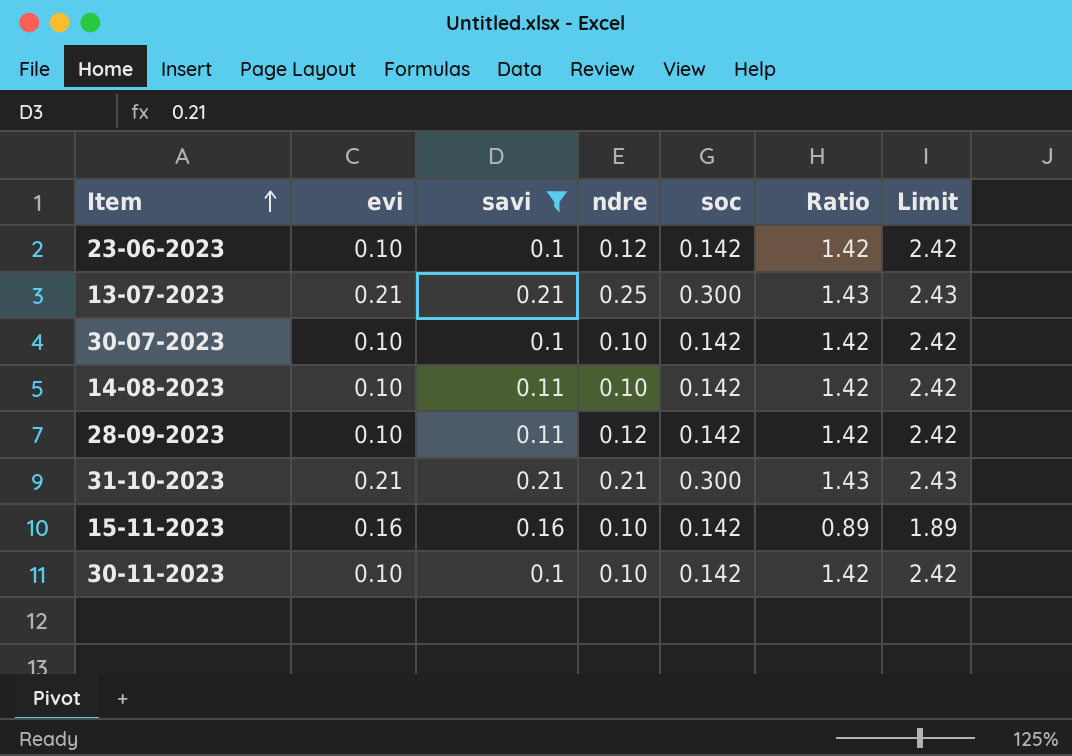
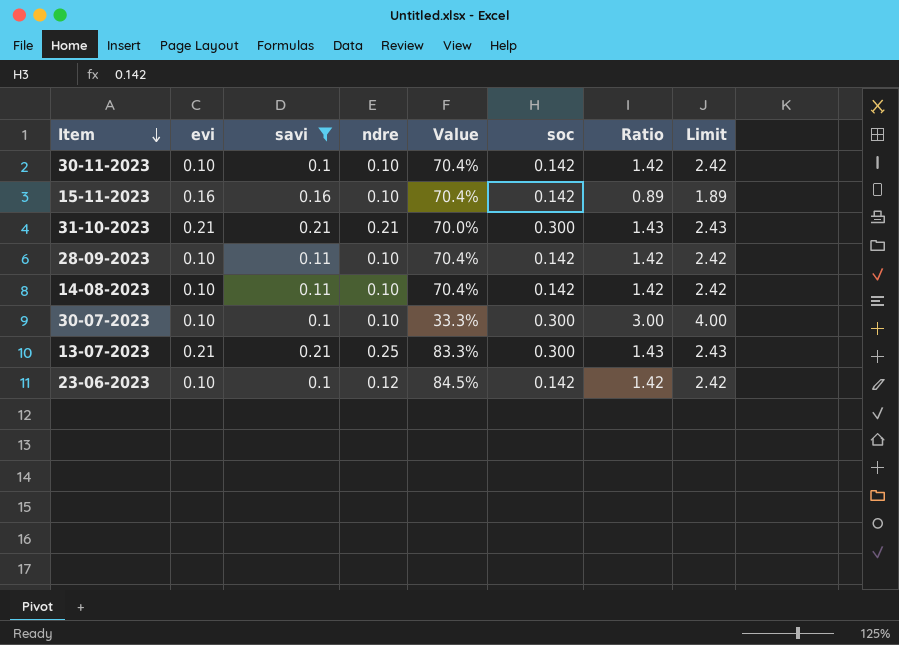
row order: Item ascending -> Item descending
column Value | formula: none -> [ndre] / [soc]
28-09-2023 | ndre: 0.12 -> 0.10
30-07-2023 | soc: 0.142 -> 0.300
30-07-2023 | Ratio: 1.42 -> 3.00
30-07-2023 | Limit: 2.42 -> 4.00

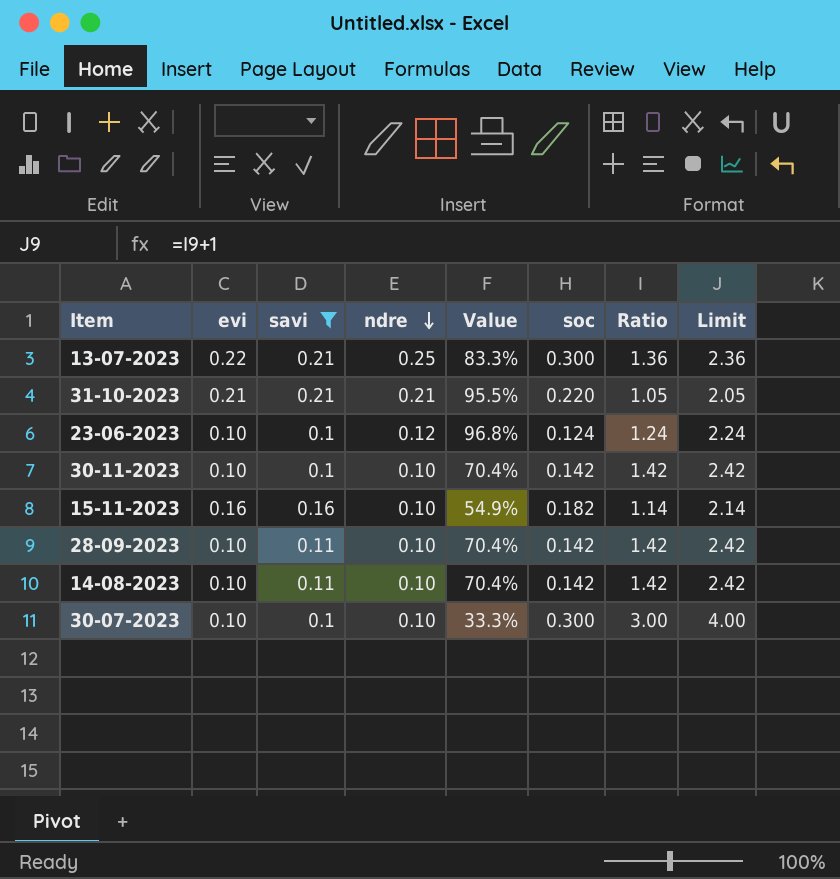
row order: Item descending -> ndre descending
13-07-2023 | evi: 0.21 -> 0.22
13-07-2023 | Ratio: 1.43 -> 1.36
13-07-2023 | Limit: 2.43 -> 2.36
31-10-2023 | Value: 70.0% -> 95.5%
31-10-2023 | soc: 0.300 -> 0.220
31-10-2023 | Ratio: 1.43 -> 1.05
31-10-2023 | Limit: 2.43 -> 2.05
23-06-2023 | Value: 84.5% -> 96.8%
23-06-2023 | soc: 0.142 -> 0.124
23-06-2023 | Ratio: 1.42 -> 1.24
23-06-2023 | Limit: 2.42 -> 2.24
15-11-2023 | Value: 70.4% -> 54.9%
15-11-2023 | soc: 0.142 -> 0.182
15-11-2023 | Ratio: 0.89 -> 1.14
15-11-2023 | Limit: 1.89 -> 2.14

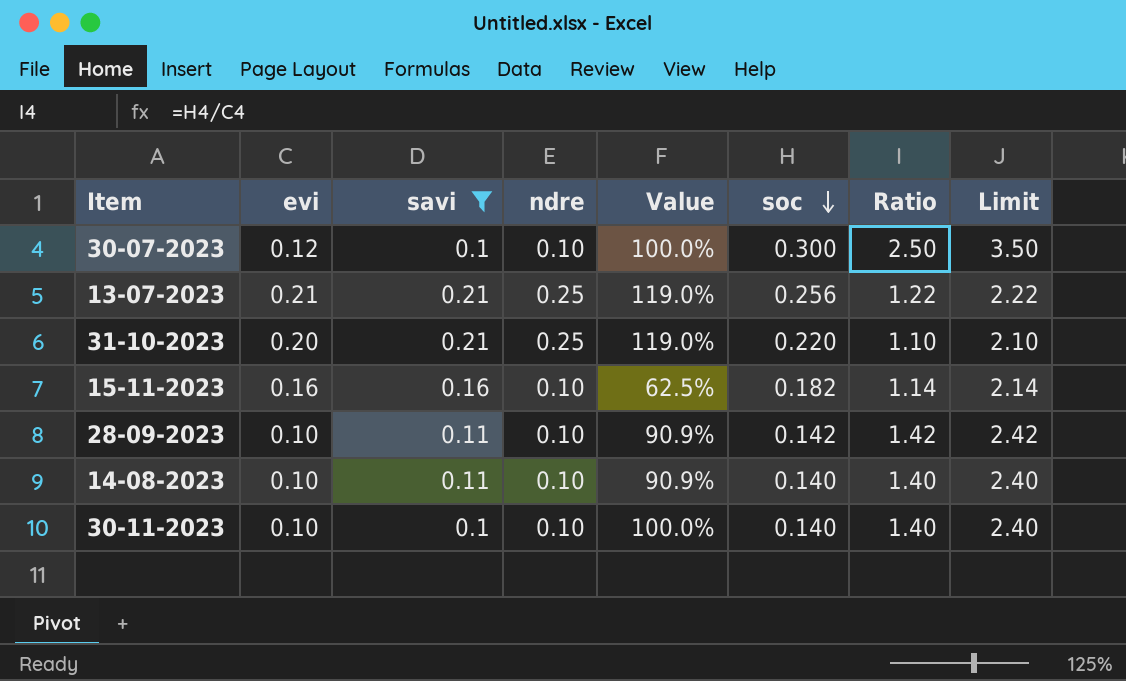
row order: ndre descending -> soc descending
column Value | formula: [ndre] / [soc] -> [ndre] / [savi]
row 23-06-2023: 0.10 | 0.1 | 0.12 | 96.8% | 0.124 | 1.24 | 2.24 -> none
30-07-2023 | evi: 0.10 -> 0.12
30-07-2023 | Ratio: 3.00 -> 2.50
30-07-2023 | Limit: 4.00 -> 3.50
13-07-2023 | evi: 0.22 -> 0.21
13-07-2023 | soc: 0.300 -> 0.256
13-07-2023 | Ratio: 1.36 -> 1.22
13-07-2023 | Limit: 2.36 -> 2.22
31-10-2023 | evi: 0.21 -> 0.20
31-10-2023 | ndre: 0.21 -> 0.25
31-10-2023 | Ratio: 1.05 -> 1.10
31-10-2023 | Limit: 2.05 -> 2.10
14-08-2023 | soc: 0.142 -> 0.140
14-08-2023 | Ratio: 1.42 -> 1.40
14-08-2023 | Limit: 2.42 -> 2.40
30-11-2023 | soc: 0.142 -> 0.140
30-11-2023 | Ratio: 1.42 -> 1.40
30-11-2023 | Limit: 2.42 -> 2.40

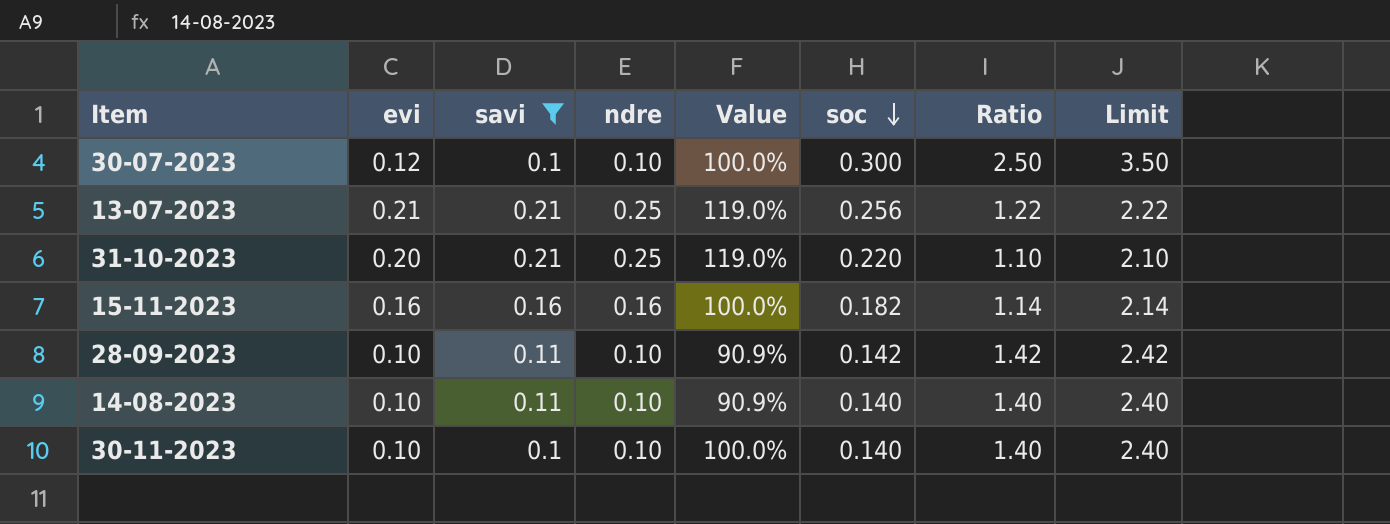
15-11-2023 | ndre: 0.10 -> 0.16
15-11-2023 | Value: 62.5% -> 100.0%

